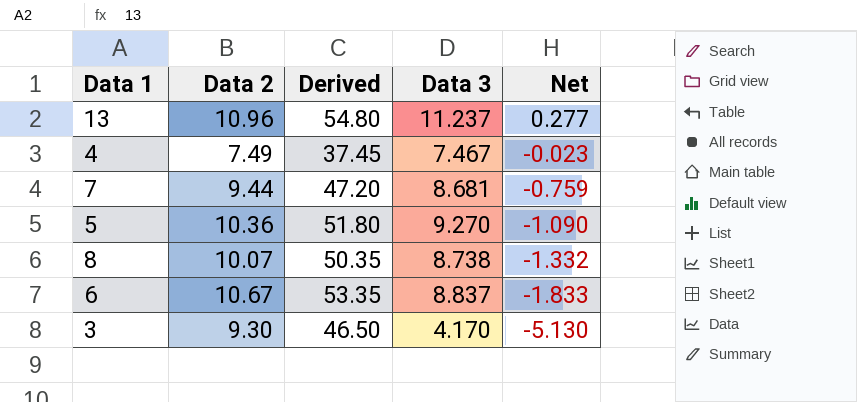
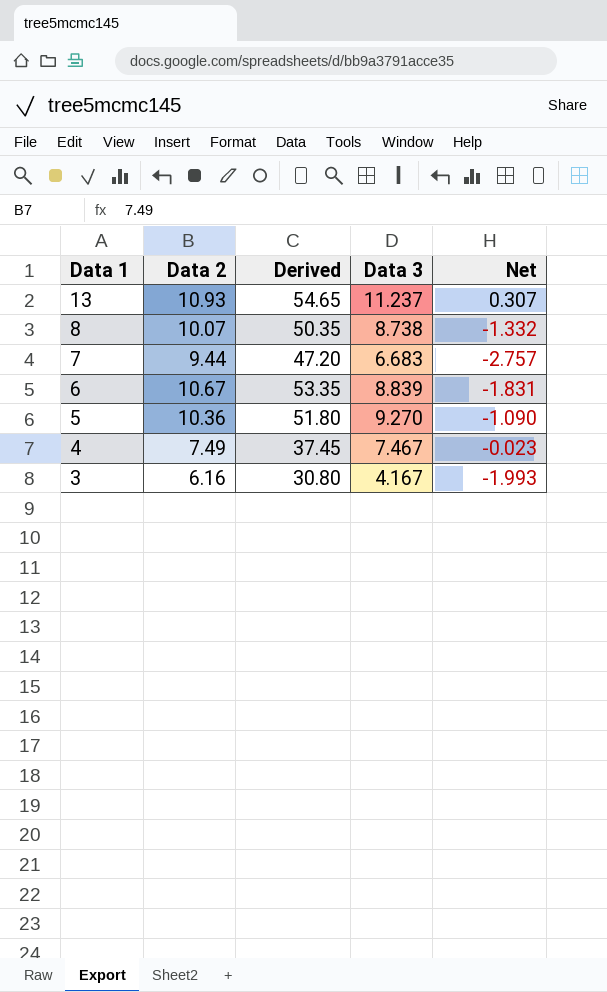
row order: Net descending -> Data 1 descending
13 | Data 2: 10.96 -> 10.93
13 | Derived: 54.80 -> 54.65
13 | Net: 0.277 -> 0.307
7 | Data 3: 8.681 -> 6.683
7 | Net: -0.759 -> -2.757
6 | Data 3: 8.837 -> 8.839
6 | Net: -1.833 -> -1.831
3 | Data 2: 9.30 -> 6.16
3 | Derived: 46.50 -> 30.80
3 | Data 3: 4.170 -> 4.167
3 | Net: -5.130 -> -1.993

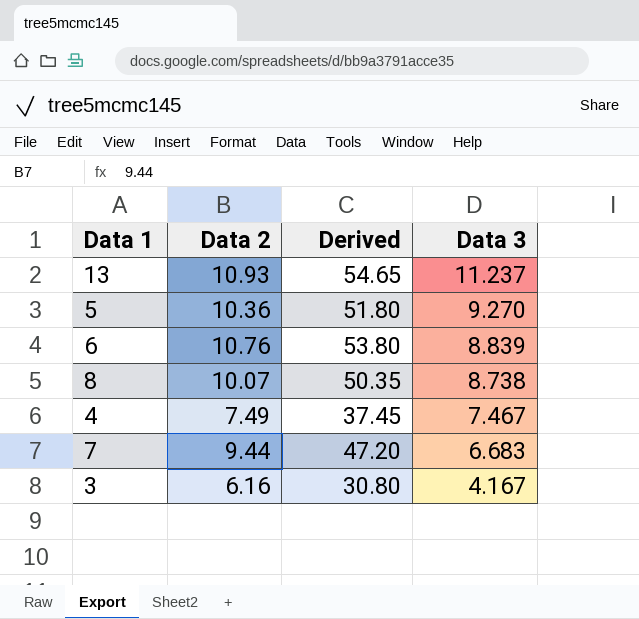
row order: Data 1 descending -> Data 3 descending
column Net | formula: [Data 3] - [Data 2] -> none
6 | Data 2: 10.67 -> 10.76
6 | Derived: 53.35 -> 53.80

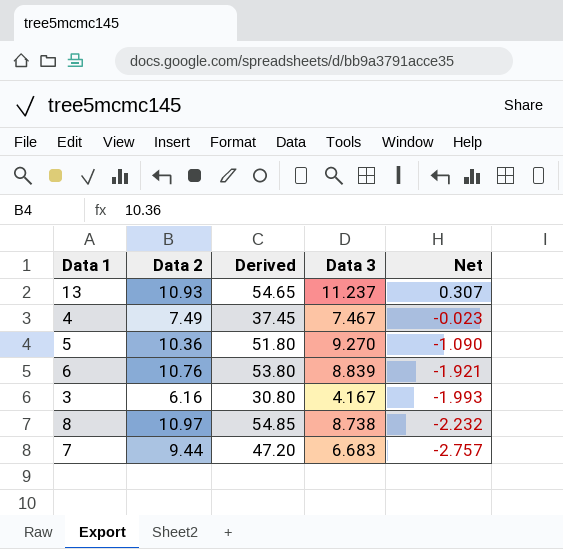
row order: Data 3 descending -> Net descending
column Net | formula: none -> [Data 3] - [Data 2]
8 | Data 2: 10.07 -> 10.97
8 | Derived: 50.35 -> 54.85

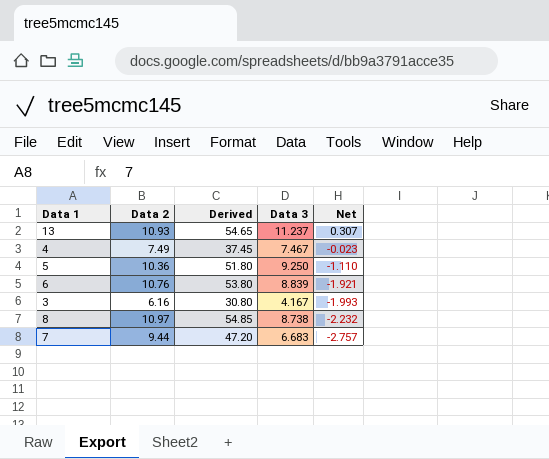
5 | Data 3: 9.270 -> 9.250
5 | Net: -1.090 -> -1.110

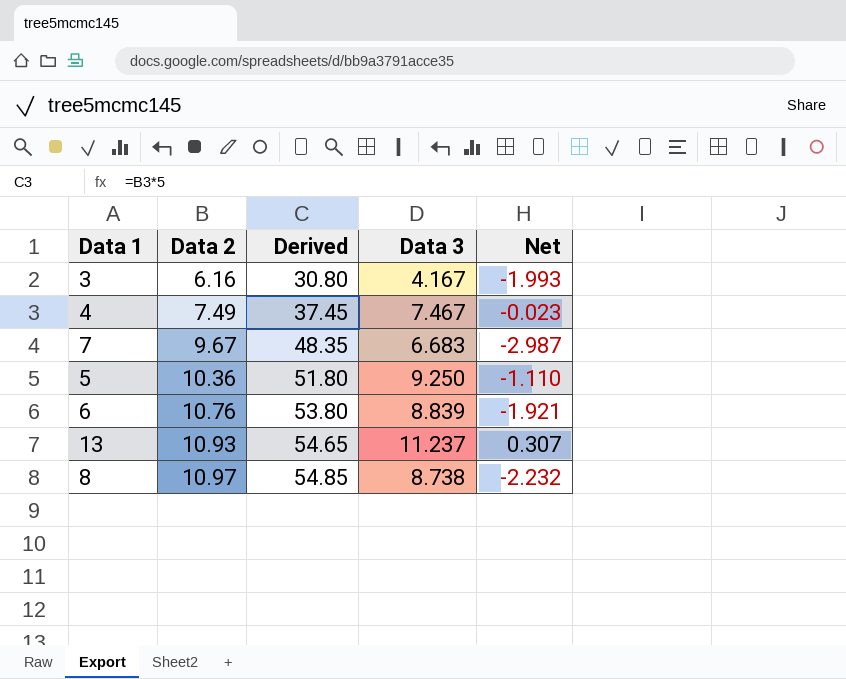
row order: Net descending -> Data 2 ascending
7 | Data 2: 9.44 -> 9.67
7 | Derived: 47.20 -> 48.35
7 | Net: -2.757 -> -2.987

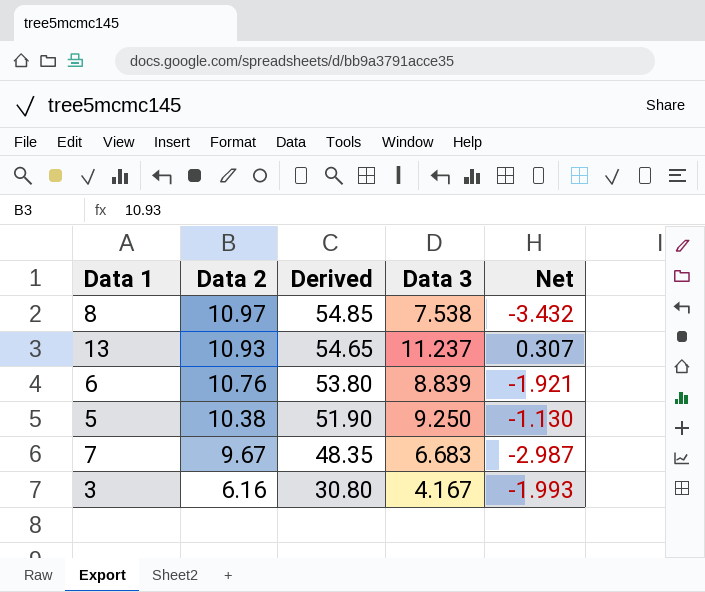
row order: Data 2 ascending -> Data 2 descending
row 4: 7.49 | 37.45 | 7.467 | -0.023 -> none
8 | Data 3: 8.738 -> 7.538
8 | Net: -2.232 -> -3.432
5 | Data 2: 10.36 -> 10.38
5 | Derived: 51.80 -> 51.90
5 | Net: -1.110 -> -1.130

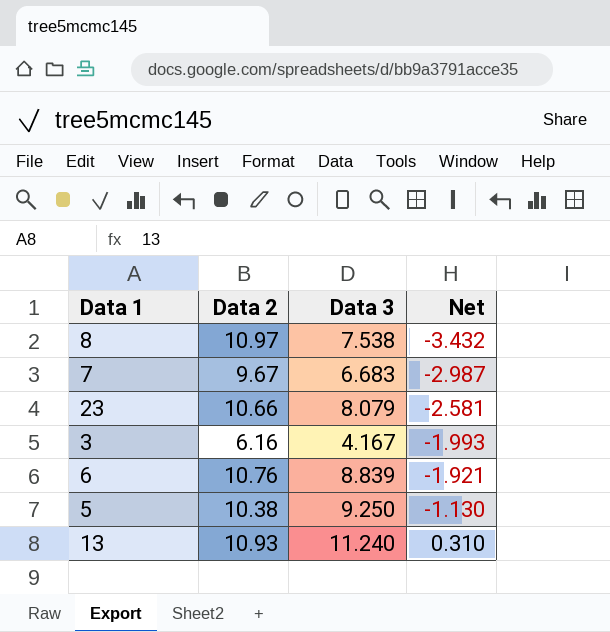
row order: Data 2 descending -> Net ascending
column Derived | formula: [Data 2] * 5 -> none
row 23: none -> 10.66 | 8.079 | -2.581
13 | Data 3: 11.237 -> 11.240
13 | Net: 0.307 -> 0.310

